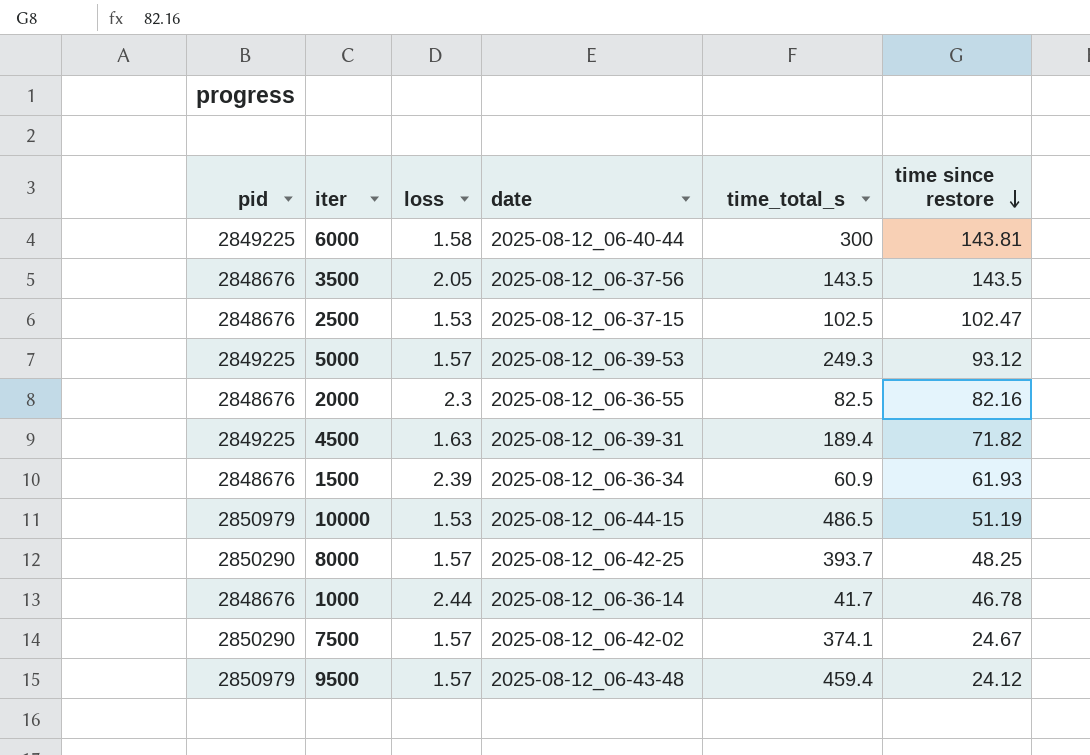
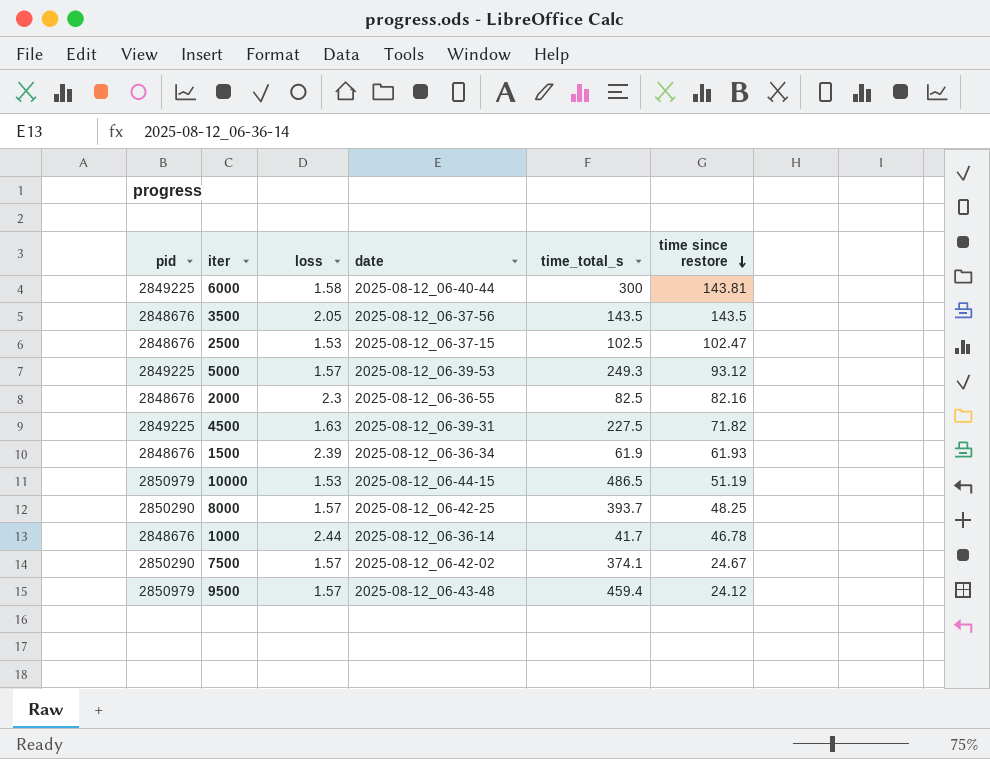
4500 | time_total_s: 189.4 -> 227.5
1500 | time_total_s: 60.9 -> 61.9

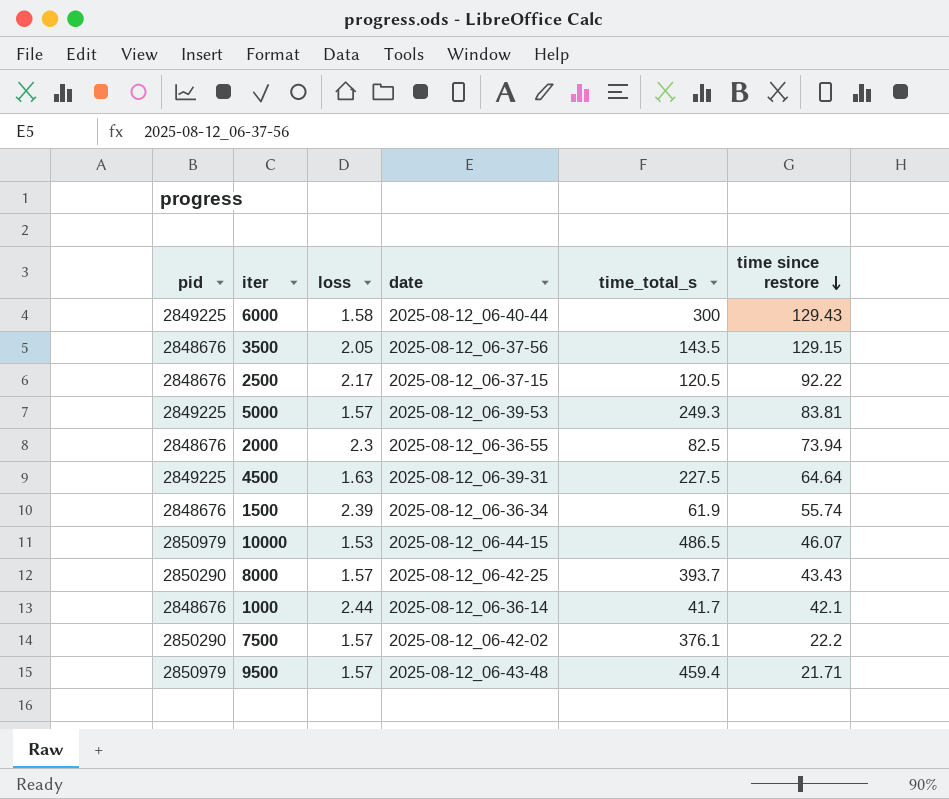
6000 | time since restore: 143.81 -> 129.43
3500 | time since restore: 143.5 -> 129.15
2500 | loss: 1.53 -> 2.17
2500 | time_total_s: 102.5 -> 120.5
2500 | time since restore: 102.47 -> 92.22
5000 | time since restore: 93.12 -> 83.81
2000 | time since restore: 82.16 -> 73.94
4500 | time since restore: 71.82 -> 64.64
1500 | time since restore: 61.93 -> 55.74
10000 | time since restore: 51.19 -> 46.07
8000 | time since restore: 48.25 -> 43.43
1000 | time since restore: 46.78 -> 42.1
7500 | time_total_s: 374.1 -> 376.1
7500 | time since restore: 24.67 -> 22.2
9500 | time since restore: 24.12 -> 21.71

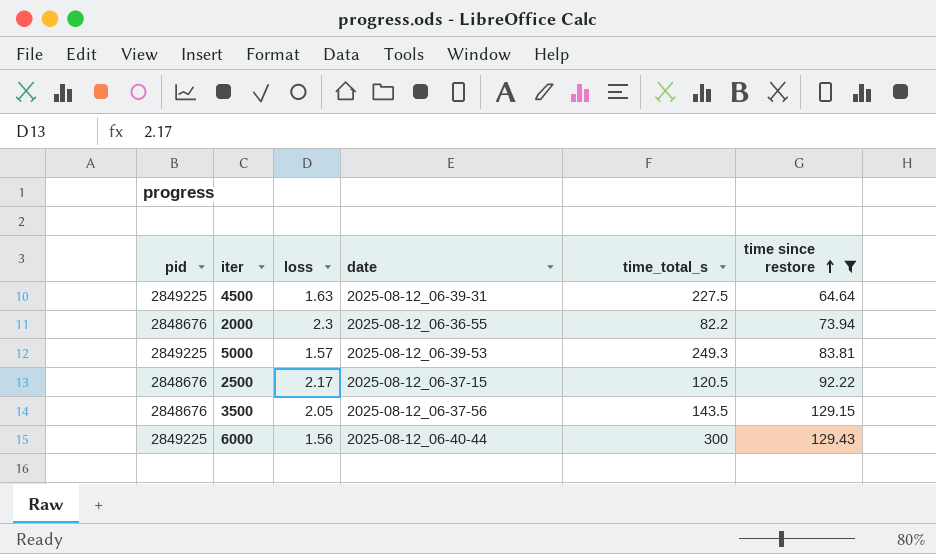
filter: none -> time since restore >= 64.64
row order: time since restore descending -> time since restore ascending
2000 | time_total_s: 82.5 -> 82.2
6000 | loss: 1.58 -> 1.56

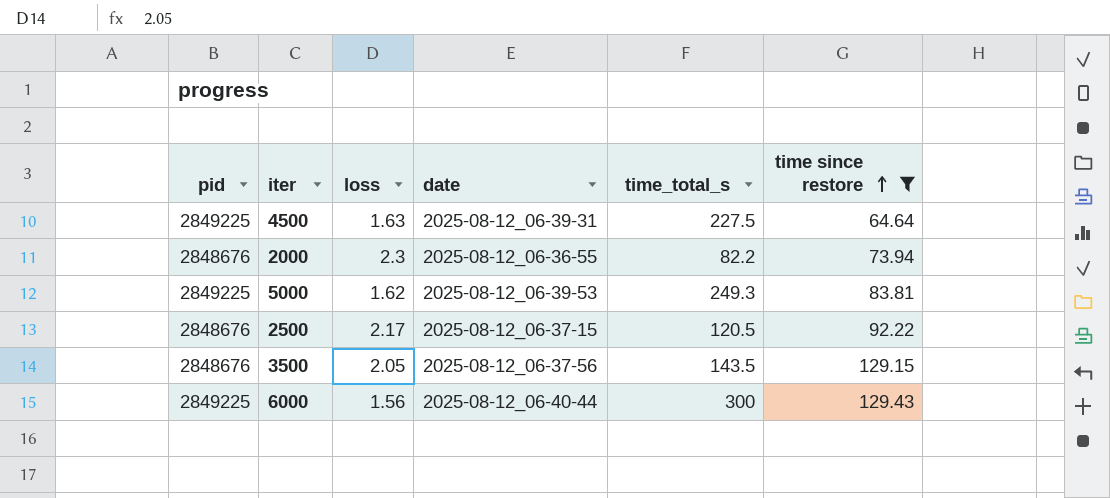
5000 | loss: 1.57 -> 1.62

